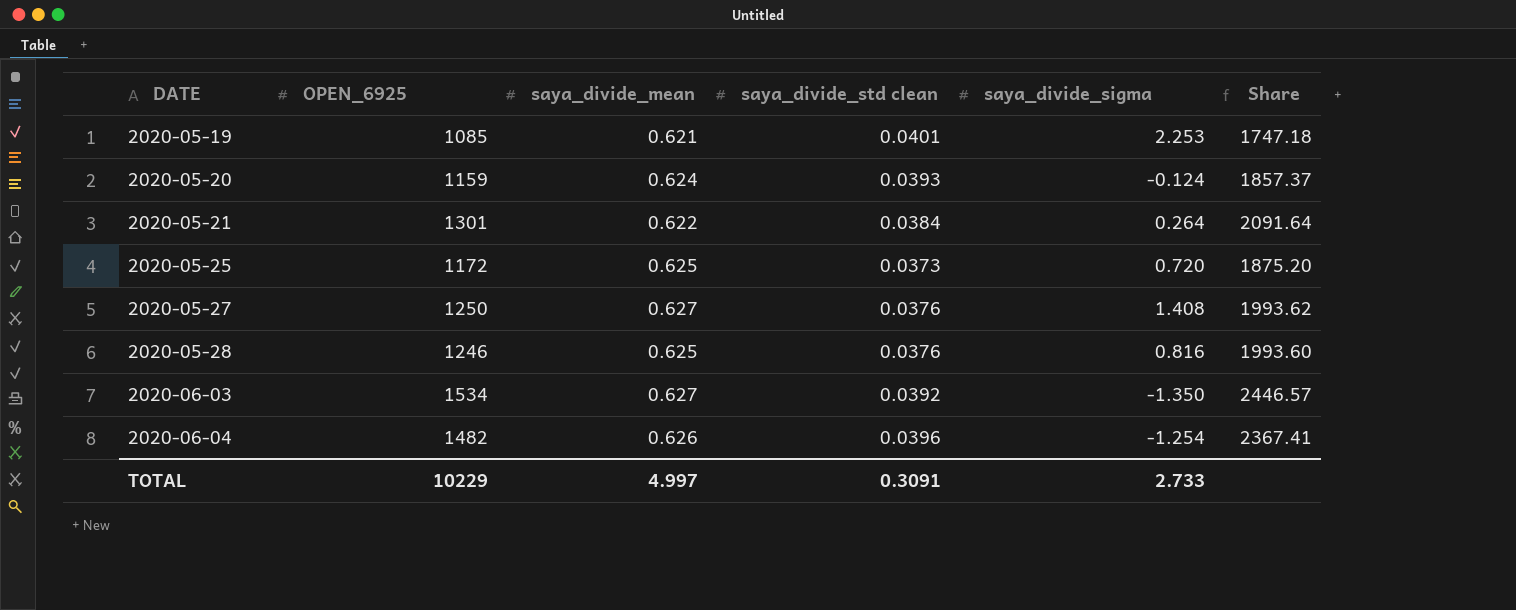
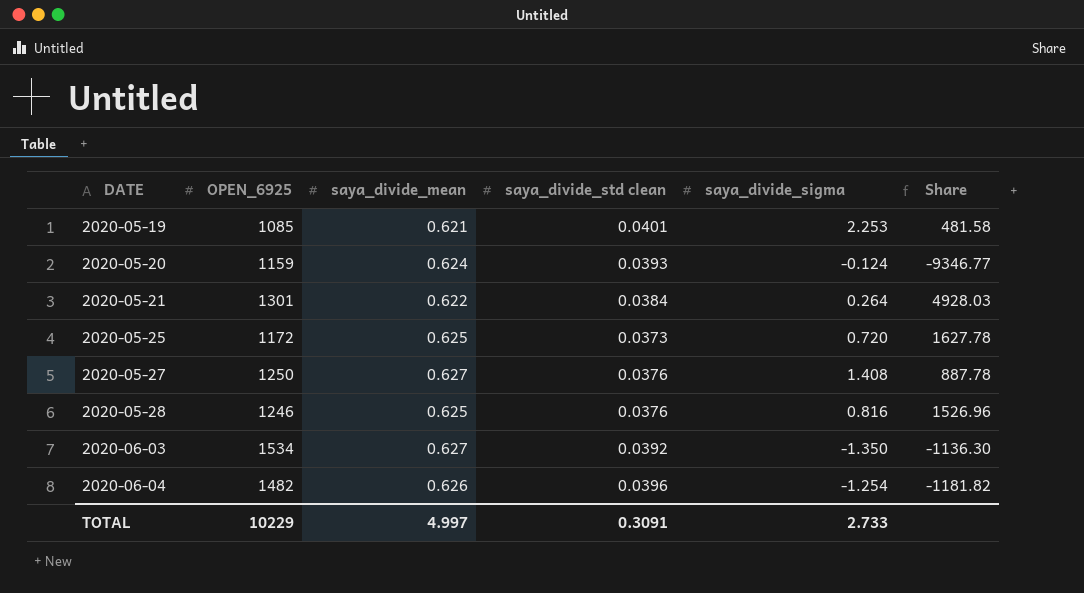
column Share | formula: [OPEN_6925] / [saya_divide_mean] -> [OPEN_6925] / [saya_divide_sigma]

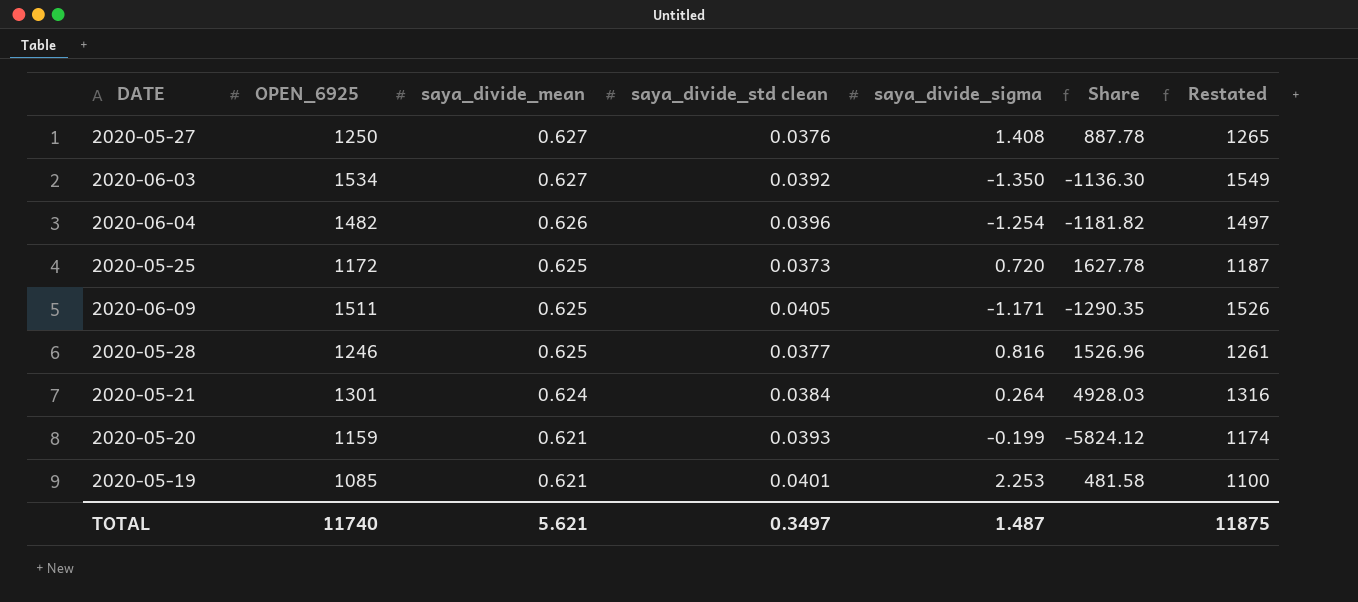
row order: DATE ascending -> saya_divide_mean descending
column Restated | formula: none -> [OPEN_6925] + 15
row 2020-06-09: none -> 1511 | 0.625 | 0.0405 | -1.171 | -1290.35 | 1526
2020-05-28 | saya_divide_std clean: 0.0376 -> 0.0377
2020-05-21 | saya_divide_mean: 0.622 -> 0.624
2020-05-20 | saya_divide_mean: 0.624 -> 0.621
2020-05-20 | saya_divide_sigma: -0.124 -> -0.199
2020-05-20 | Share: -9346.77 -> -5824.12
TOTAL | OPEN_6925: 10229 -> 11740
TOTAL | saya_divide_mean: 4.997 -> 5.621
TOTAL | saya_divide_std clean: 0.3091 -> 0.3497
TOTAL | saya_divide_sigma: 2.733 -> 1.487

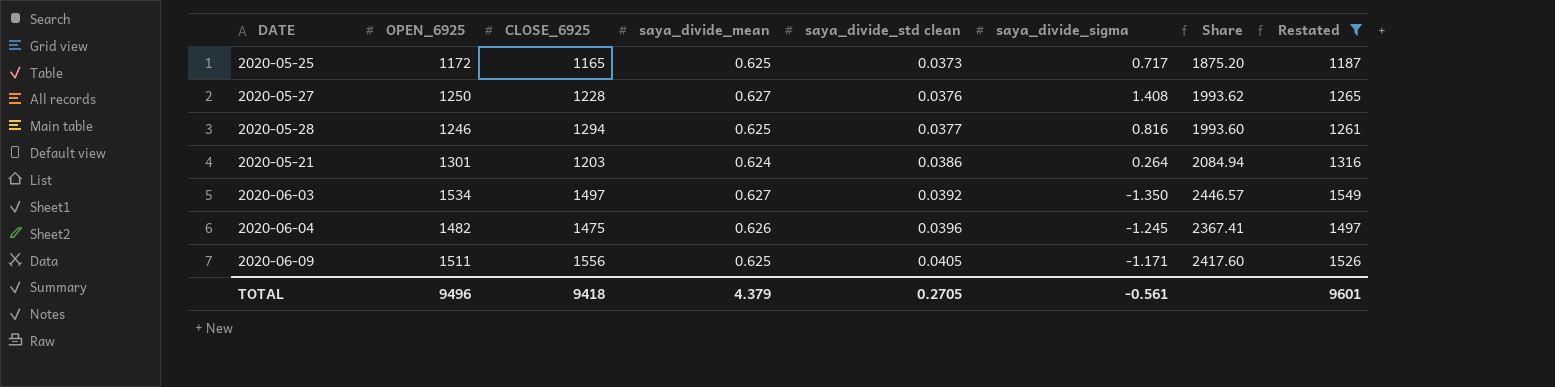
filter: none -> Restated >= 1187
row order: saya_divide_mean descending -> saya_divide_std clean ascending
column CLOSE_6925 | position: none -> 3
column Share | formula: [OPEN_6925] / [saya_divide_sigma] -> [OPEN_6925] / [saya_divide_mean]
2020-05-25 | saya_divide_sigma: 0.720 -> 0.717
2020-05-21 | saya_divide_std clean: 0.0384 -> 0.0386
2020-06-04 | saya_divide_sigma: -1.254 -> -1.245
TOTAL | OPEN_6925: 11740 -> 9496
TOTAL | saya_divide_mean: 5.621 -> 4.379
TOTAL | saya_divide_std clean: 0.3497 -> 0.2705
TOTAL | saya_divide_sigma: 1.487 -> -0.561
TOTAL | Restated: 11875 -> 9601

